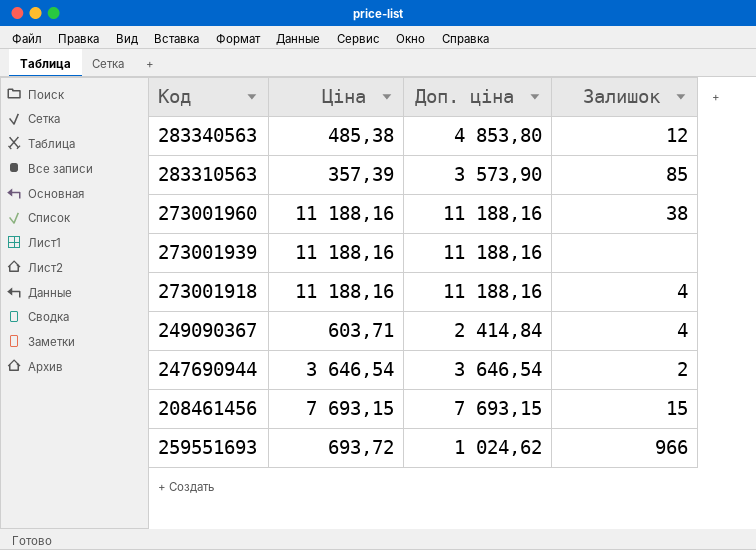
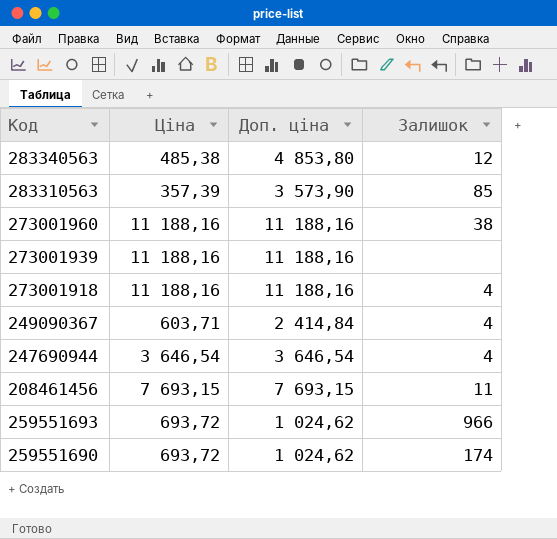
247690944 | Залишок: 2 -> 4
208461456 | Залишок: 15 -> 11
row 259551690: none -> 693,72 | 1 024,62 | 174

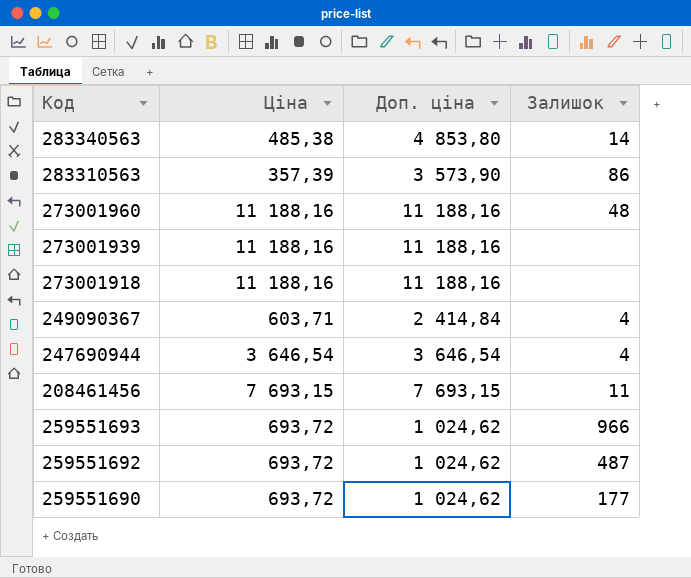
283340563 | Залишок: 12 -> 14
283310563 | Залишок: 85 -> 86
273001960 | Залишок: 38 -> 48
273001918 | Залишок: 4 -> none
row 259551692: none -> 693,72 | 1 024,62 | 487
259551690 | Залишок: 174 -> 177

